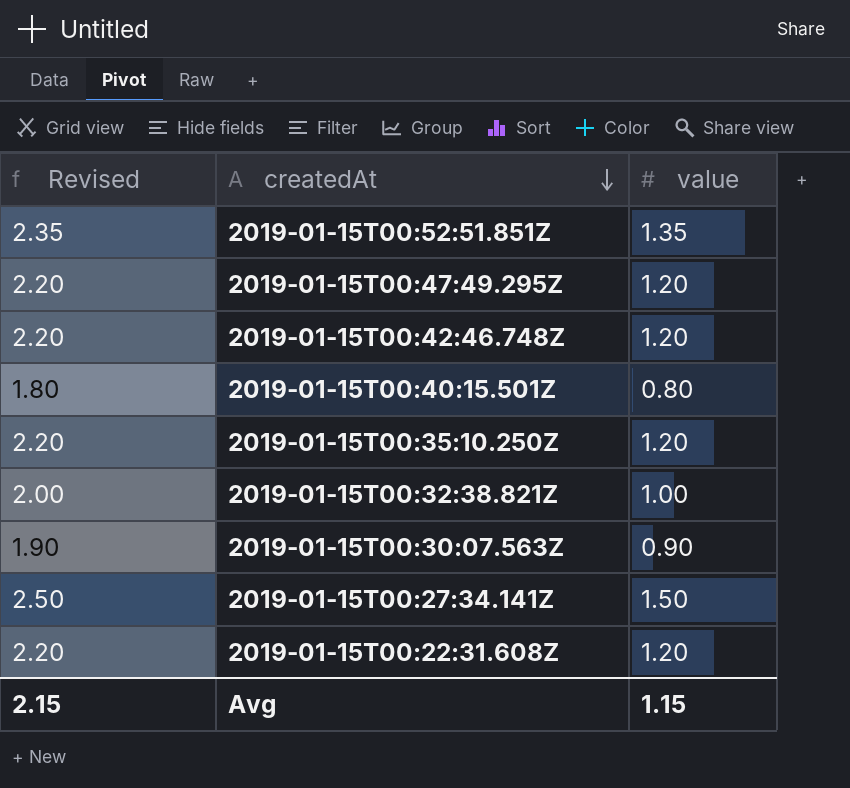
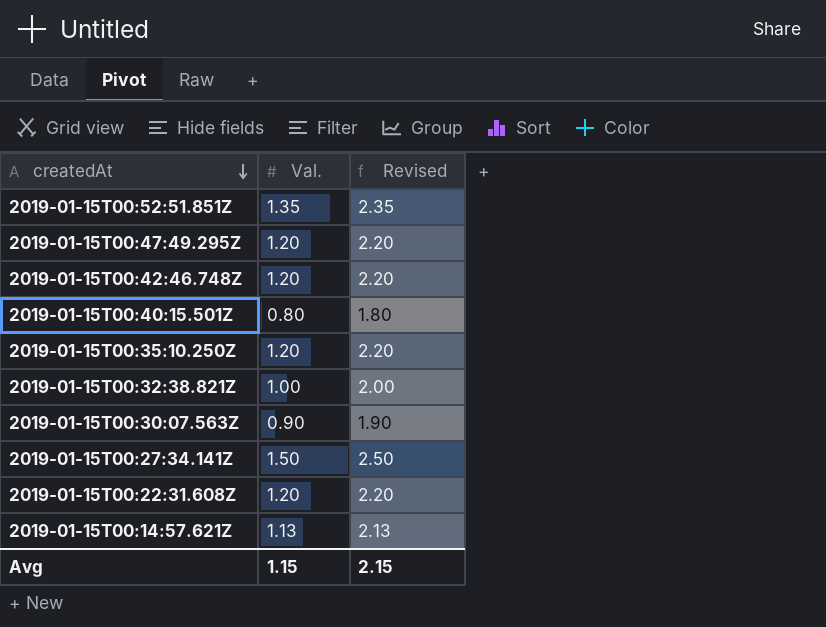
column name: value -> Val.
column Revised | position: 1 -> 3
row 2019-01-15T00:14:57.621Z: none -> 1.13 | 2.13

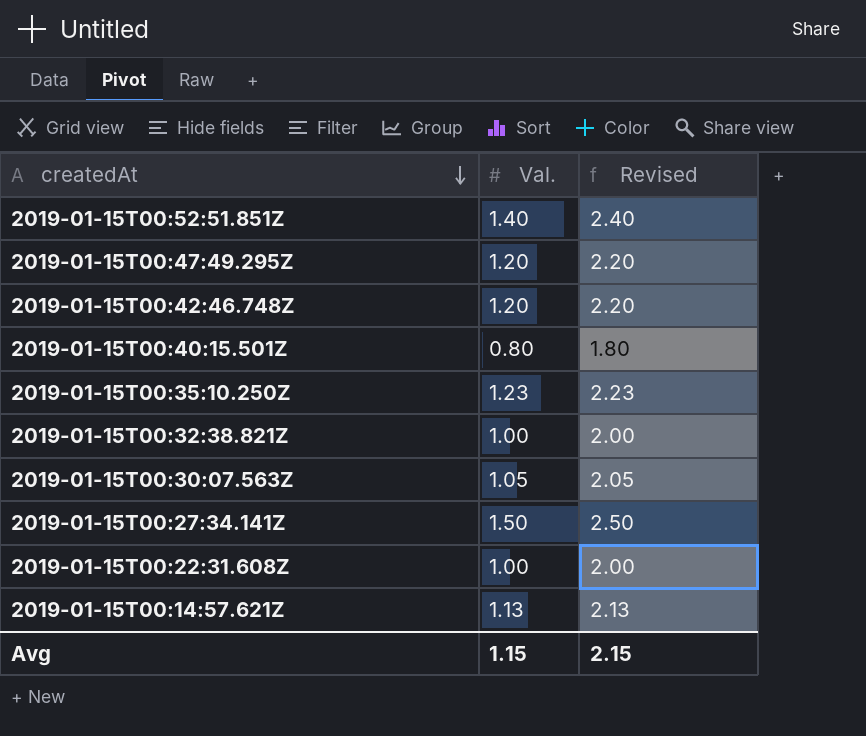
2019-01-15T00:52:51.851Z | Val.: 1.35 -> 1.40
2019-01-15T00:52:51.851Z | Revised: 2.35 -> 2.40
2019-01-15T00:35:10.250Z | Val.: 1.20 -> 1.23
2019-01-15T00:35:10.250Z | Revised: 2.20 -> 2.23
2019-01-15T00:30:07.563Z | Val.: 0.90 -> 1.05
2019-01-15T00:30:07.563Z | Revised: 1.90 -> 2.05
2019-01-15T00:22:31.608Z | Val.: 1.20 -> 1.00
2019-01-15T00:22:31.608Z | Revised: 2.20 -> 2.00

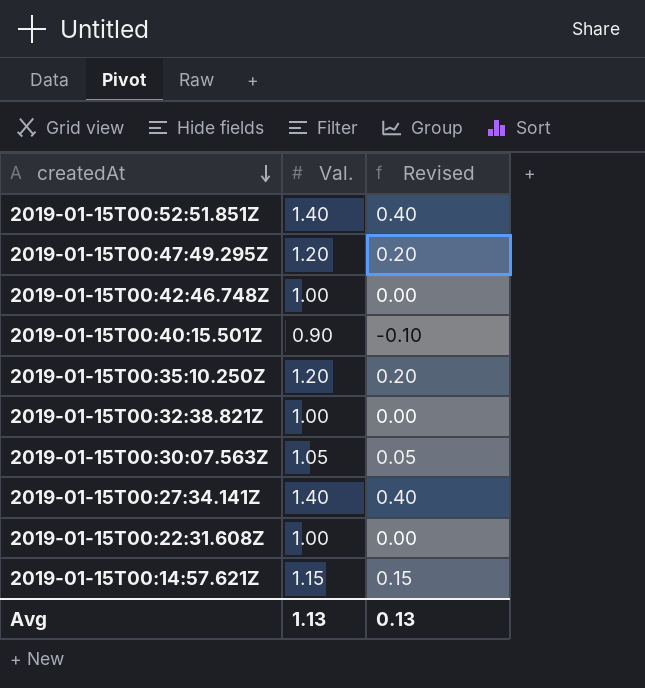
column Revised | formula: [Val.] + 1 -> [Val.] - 1
2019-01-15T00:42:46.748Z | Val.: 1.20 -> 1.00
2019-01-15T00:40:15.501Z | Val.: 0.80 -> 0.90
2019-01-15T00:35:10.250Z | Val.: 1.23 -> 1.20
2019-01-15T00:27:34.141Z | Val.: 1.50 -> 1.40
2019-01-15T00:14:57.621Z | Val.: 1.13 -> 1.15
Avg | Val.: 1.15 -> 1.13
Avg | Revised: 2.15 -> 0.13

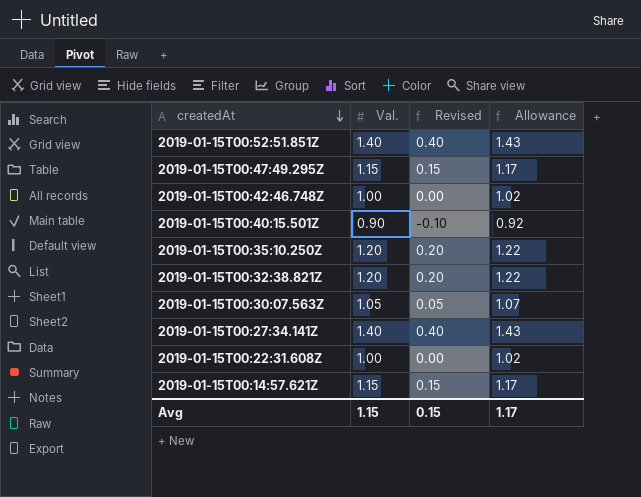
column Allowance | formula: none -> [Val.] * 1.02
2019-01-15T00:47:49.295Z | Val.: 1.20 -> 1.15
2019-01-15T00:47:49.295Z | Revised: 0.20 -> 0.15
2019-01-15T00:32:38.821Z | Val.: 1.00 -> 1.20
2019-01-15T00:32:38.821Z | Revised: 0.00 -> 0.20
Avg | Val.: 1.13 -> 1.15
Avg | Revised: 0.13 -> 0.15

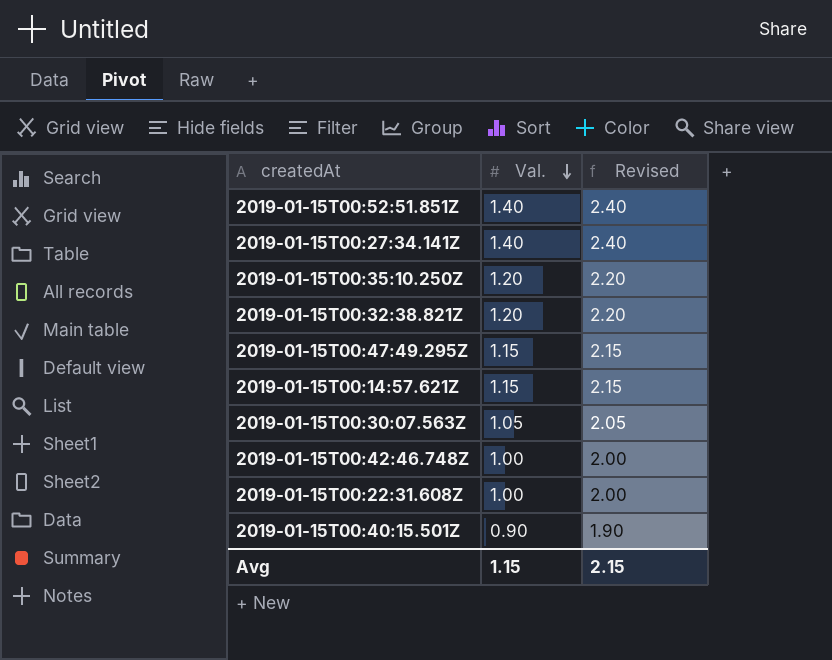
row order: createdAt descending -> Val. descending
column Allowance | formula: [Val.] * 1.02 -> none
column Revised | formula: [Val.] - 1 -> [Val.] + 1
Avg | Revised: 0.15 -> 2.15

